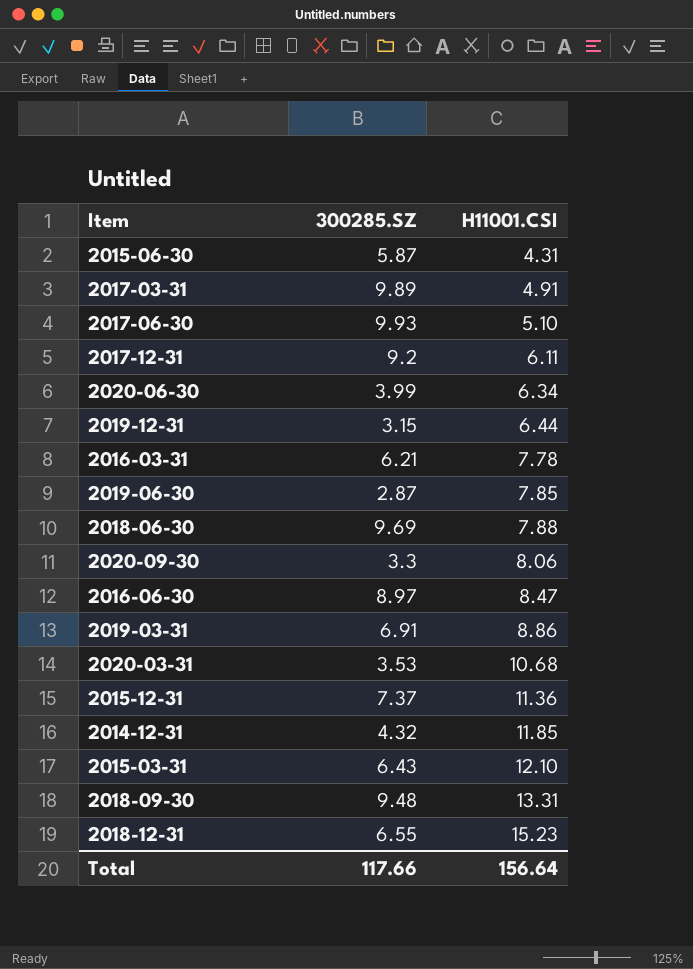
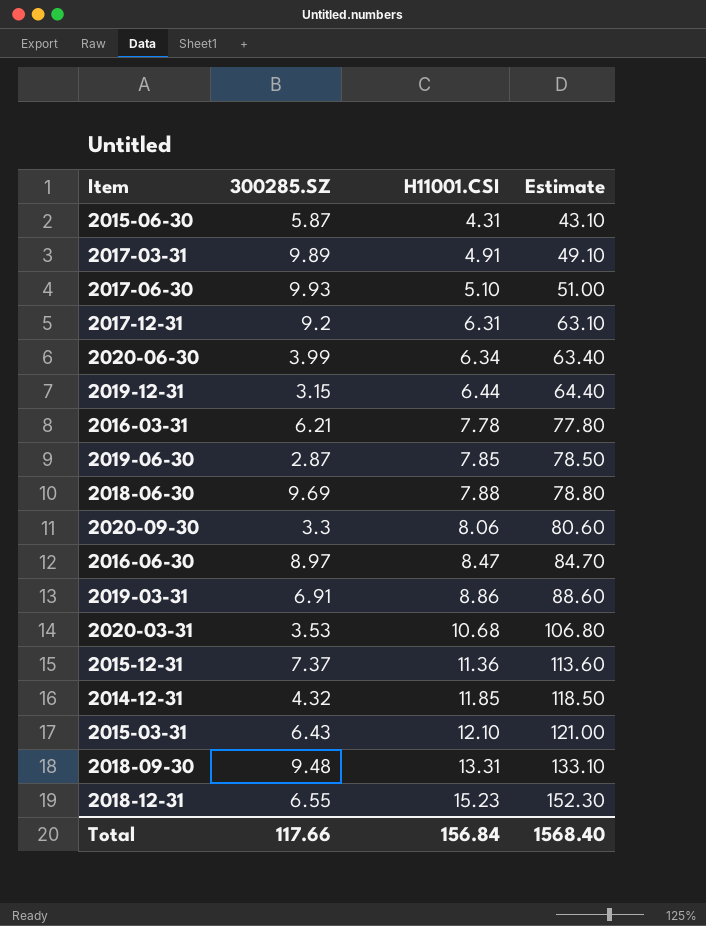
column Estimate | formula: none -> [H11001.CSI] * 10
2017-12-31 | H11001.CSI: 6.11 -> 6.31
Total | H11001.CSI: 156.64 -> 156.84

